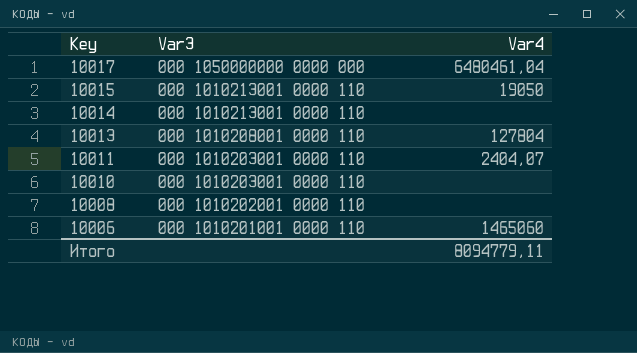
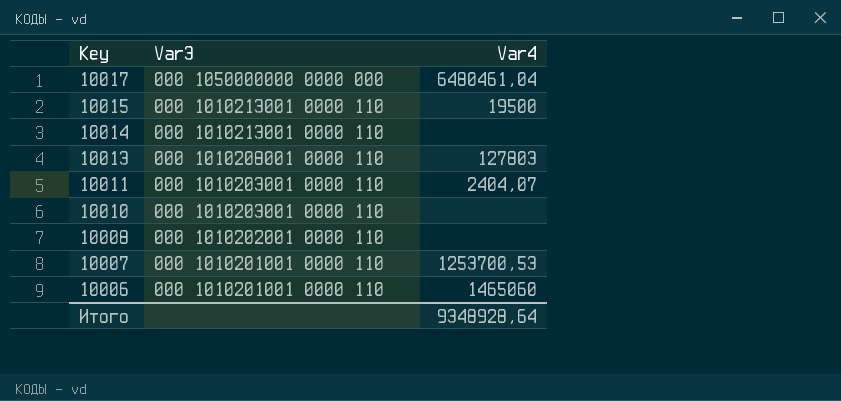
10015 | Var4: 19050 -> 19500
10013 | Var4: 127804 -> 127803
row 10007: none -> 000 1010201001 0000 110 | 1253700,53
Итого | Var4: 8094779,11 -> 9348928,64

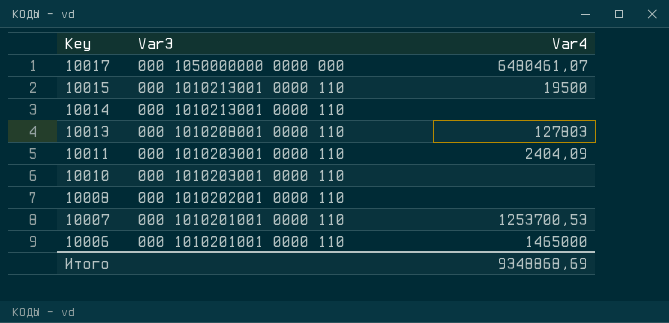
10017 | Var4: 6480461,04 -> 6480461,07
10011 | Var4: 2404,07 -> 2404,09
10006 | Var4: 1465060 -> 1465000
Итого | Var4: 9348928,64 -> 9348868,69

